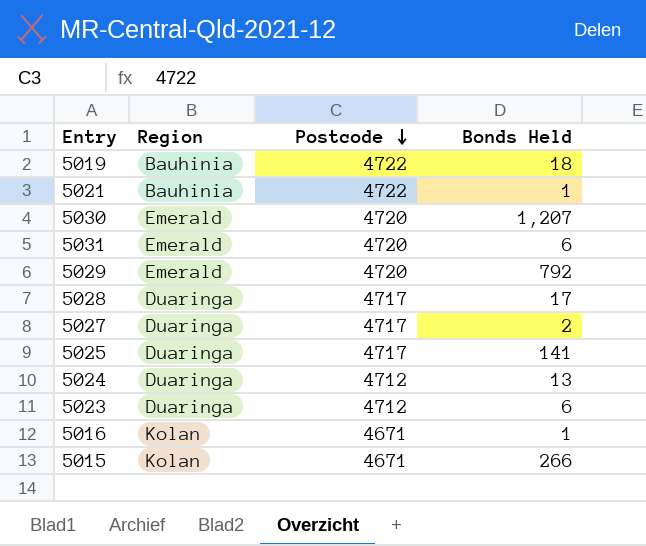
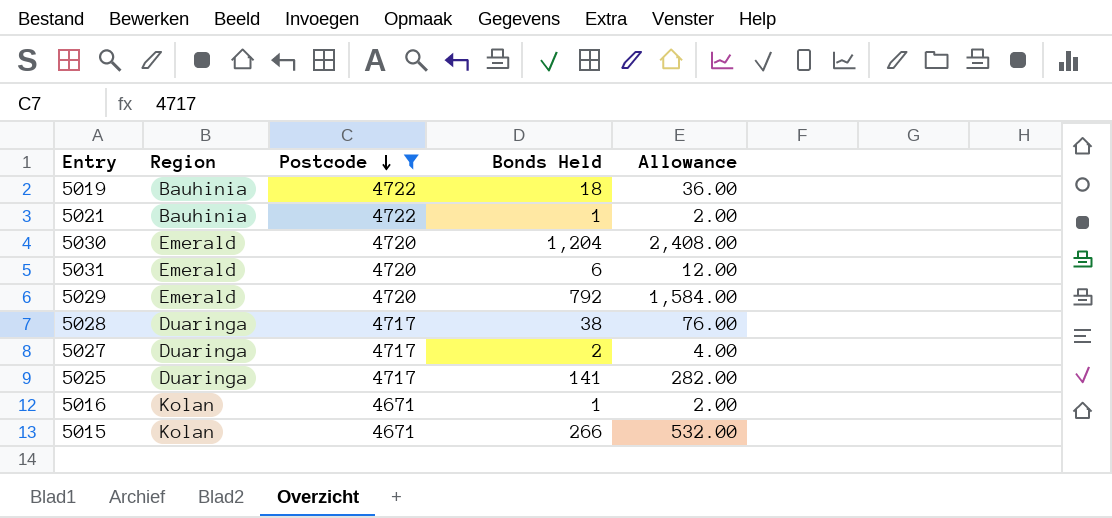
filter: none -> Postcode != 4712
column Allowance | formula: none -> [Bonds Held] * 2
5030 | Bonds Held: 1,207 -> 1,204
5028 | Bonds Held: 17 -> 38

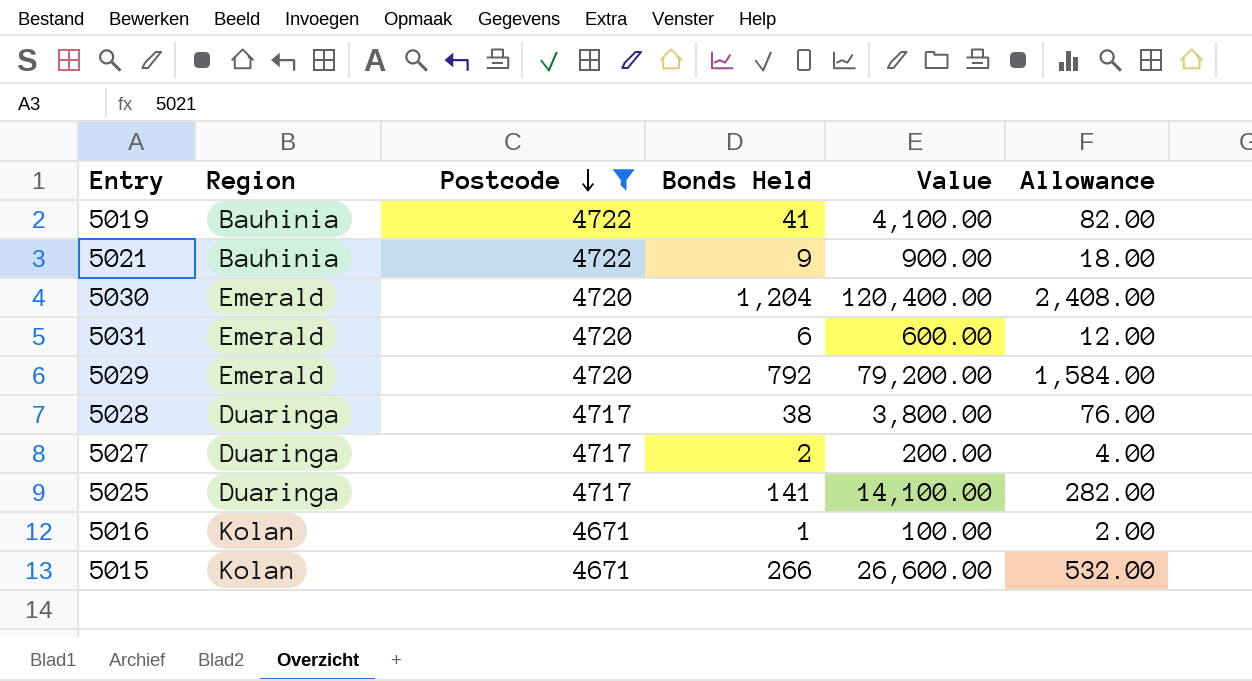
column Value | formula: none -> [Bonds Held] * 100
5019 | Bonds Held: 18 -> 41
5019 | Allowance: 36.00 -> 82.00
5021 | Bonds Held: 1 -> 9
5021 | Allowance: 2.00 -> 18.00

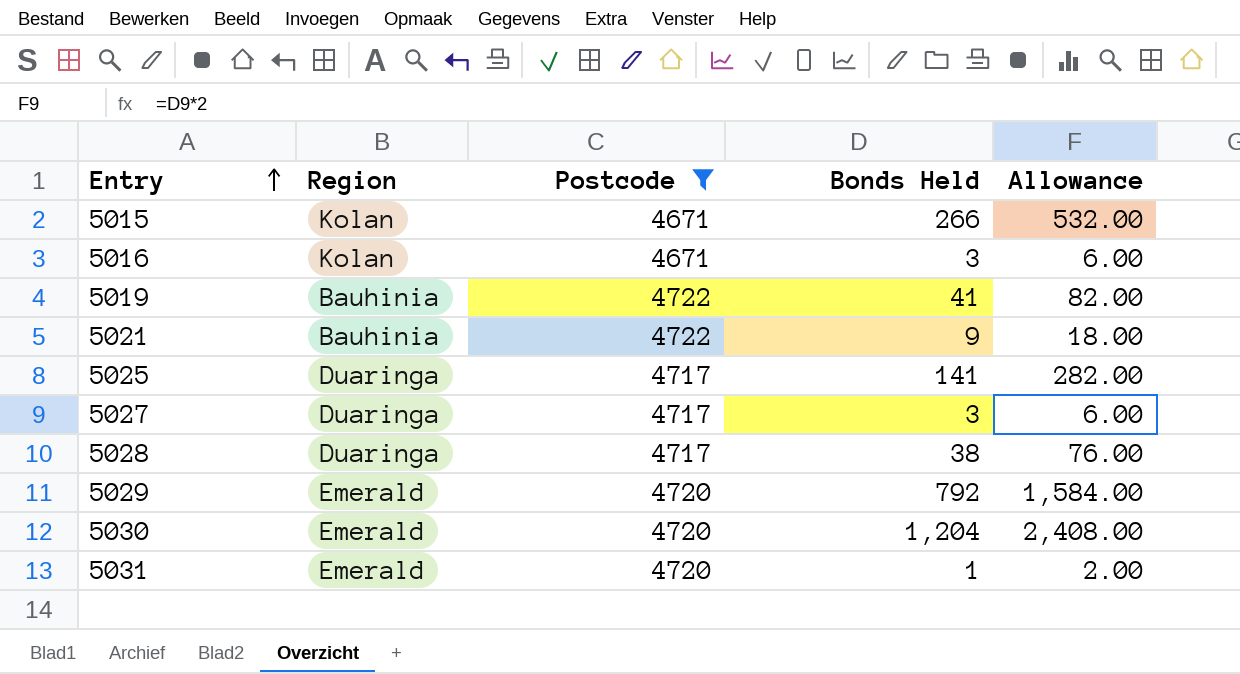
row order: Postcode descending -> Entry ascending
column Value | formula: [Bonds Held] * 100 -> none
5016 | Bonds Held: 1 -> 3
5016 | Allowance: 2.00 -> 6.00
5027 | Bonds Held: 2 -> 3
5027 | Allowance: 4.00 -> 6.00
5031 | Bonds Held: 6 -> 1
5031 | Allowance: 12.00 -> 2.00

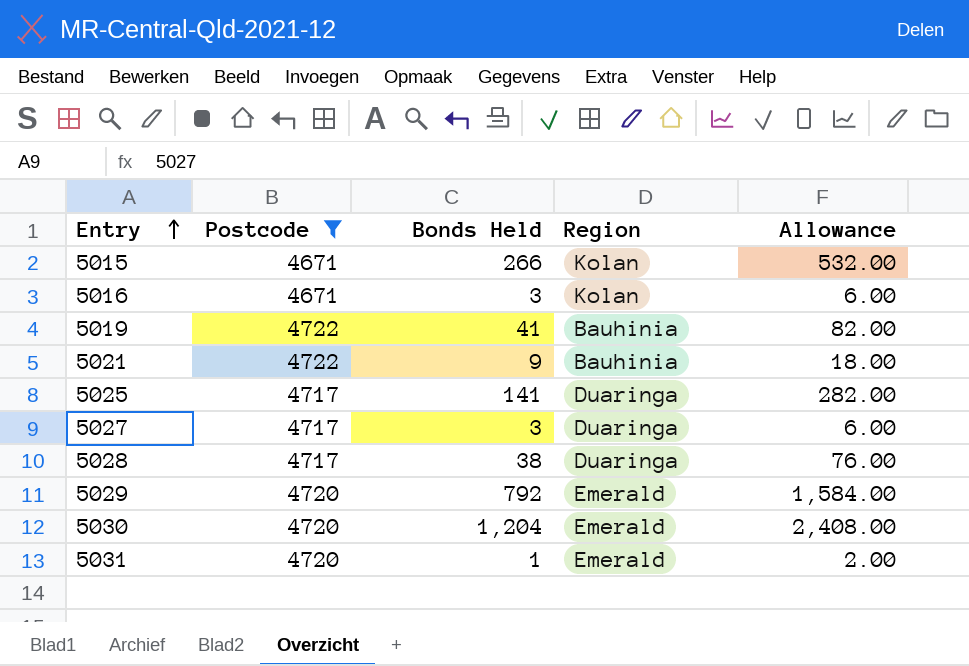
column Region | position: 2 -> 4

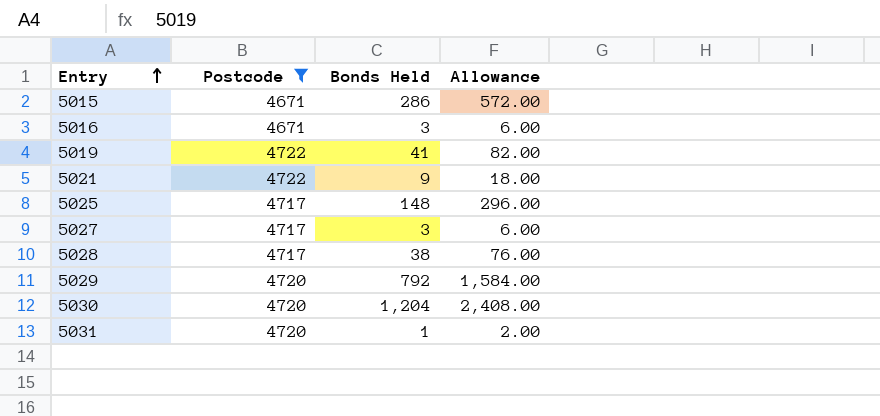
column Region | position: 4 -> none
5015 | Bonds Held: 266 -> 286
5015 | Allowance: 532.00 -> 572.00
5025 | Bonds Held: 141 -> 148
5025 | Allowance: 282.00 -> 296.00

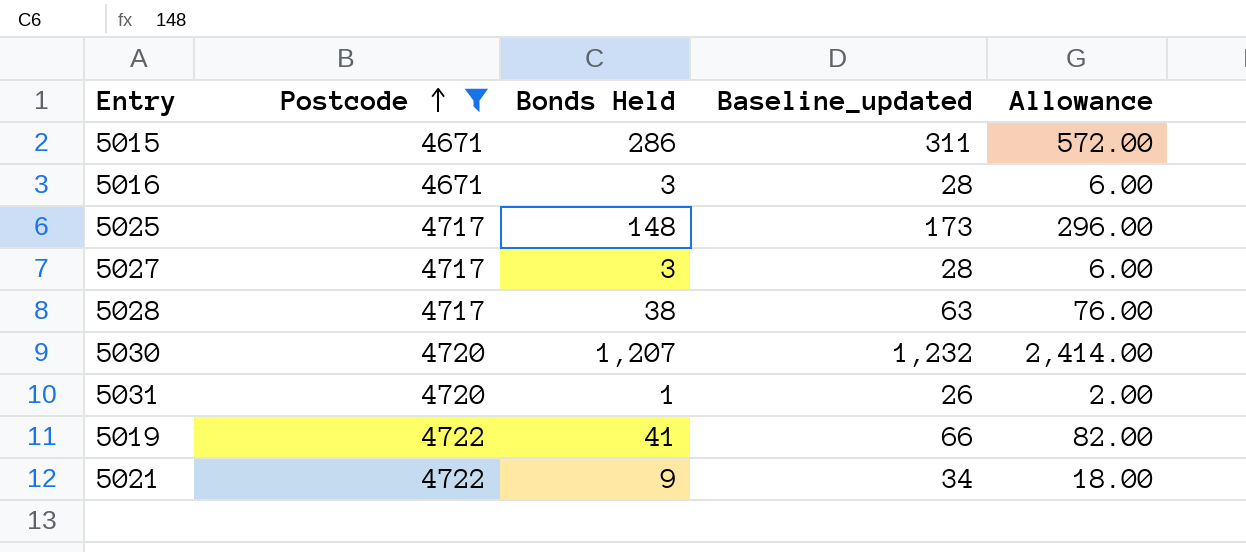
row order: Entry ascending -> Postcode ascending
column Baseline_updated | formula: none -> [Bonds Held] + 25
row 5029: 4720 | 792 | 1,584.00 -> none
5030 | Bonds Held: 1,204 -> 1,207
5030 | Allowance: 2,408.00 -> 2,414.00

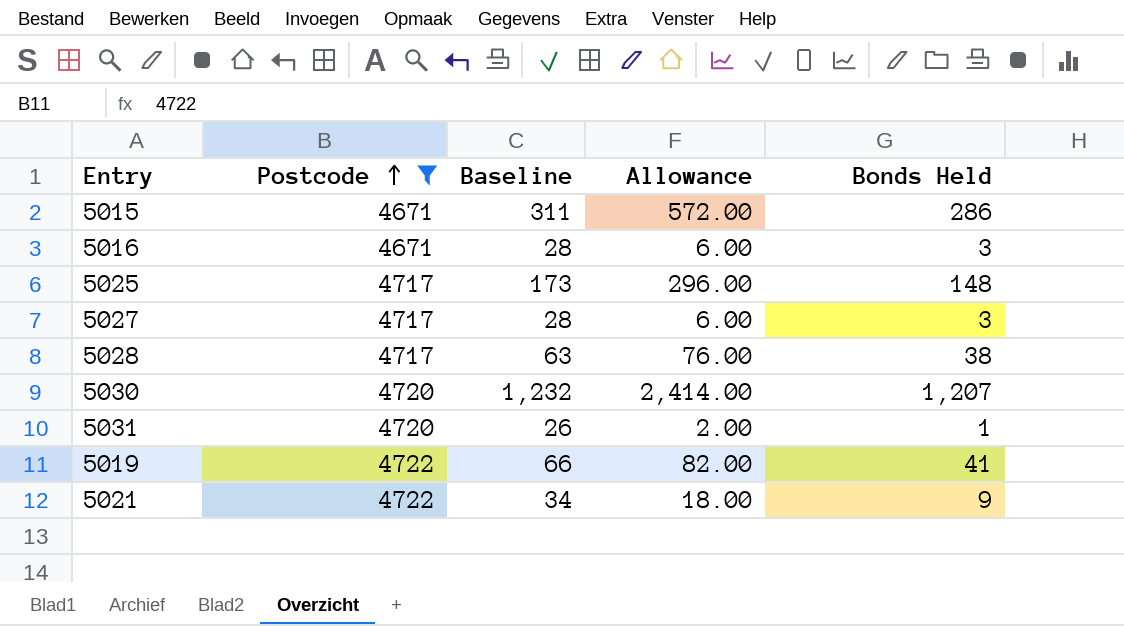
column name: Baseline_updated -> Baseline
column Bonds Held | position: 3 -> 5

